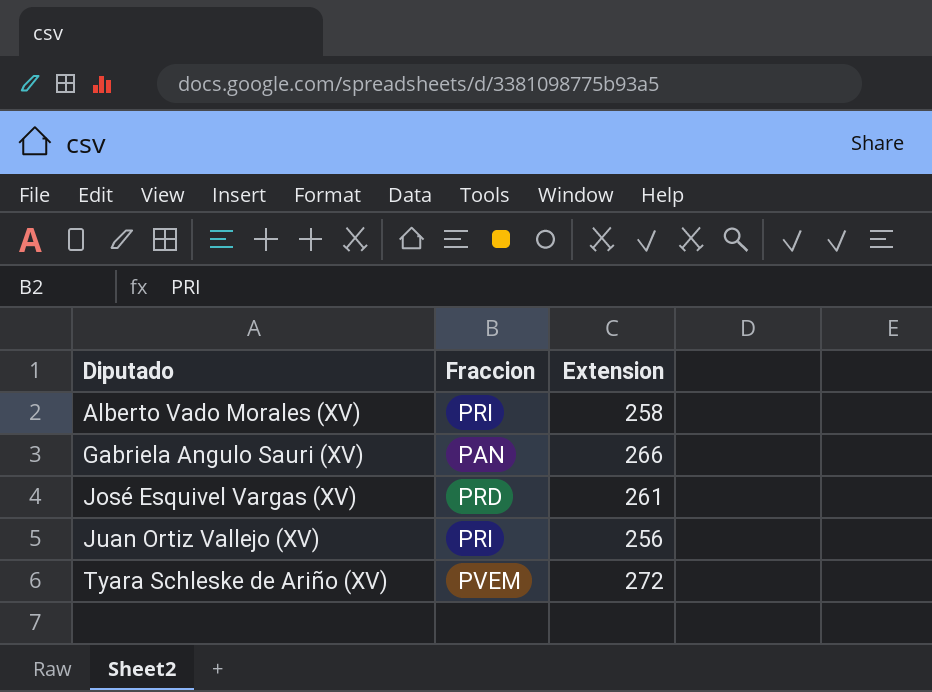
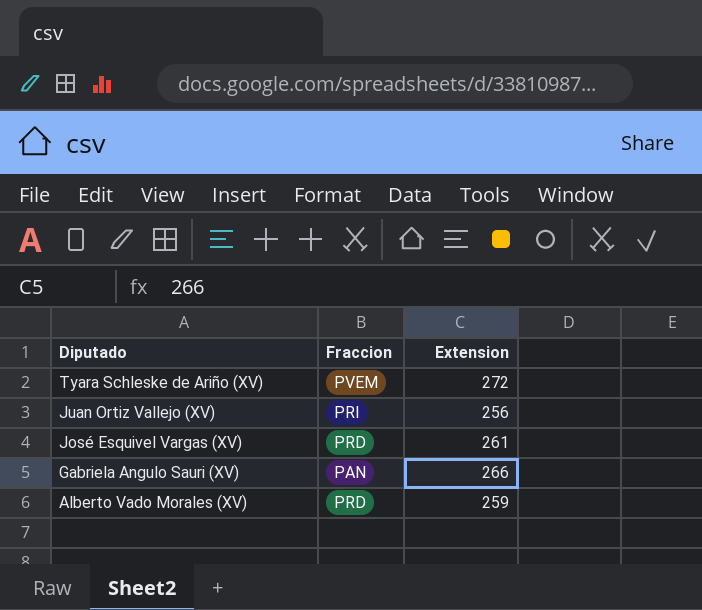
row order: Diputado ascending -> Diputado descending
Alberto Vado Morales (XV) | Fraccion: PRI -> PRD
Alberto Vado Morales (XV) | Extension: 258 -> 259

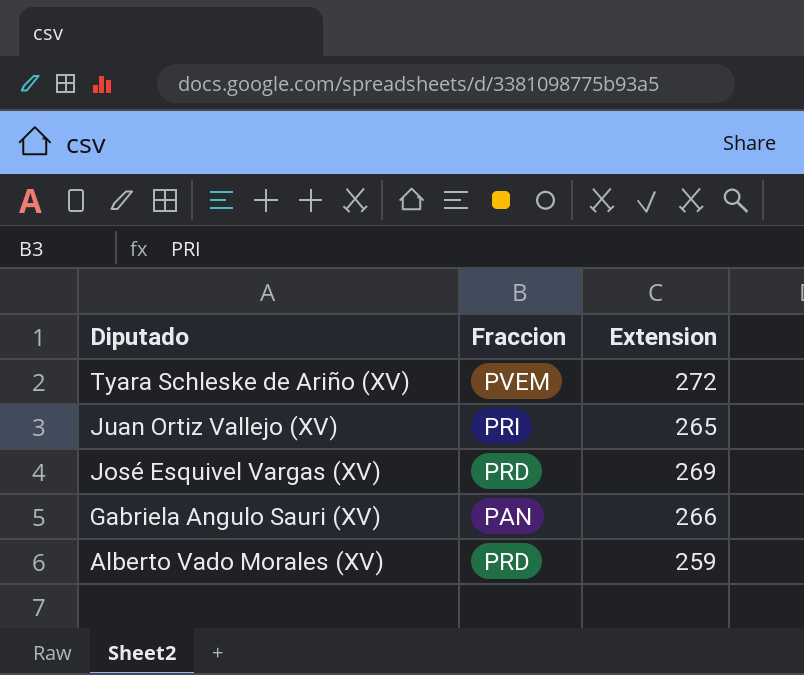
Juan Ortiz Vallejo (XV) | Extension: 256 -> 265
José Esquivel Vargas (XV) | Extension: 261 -> 269

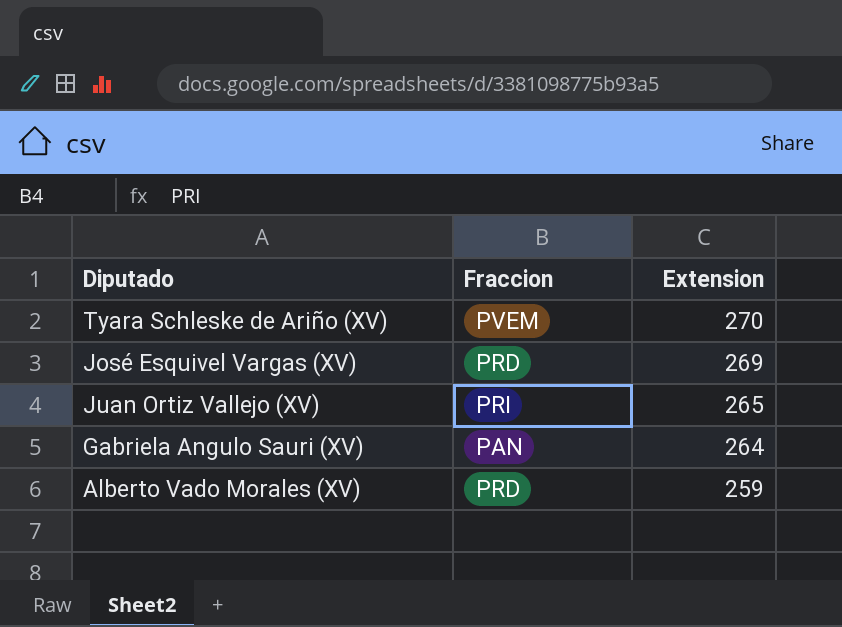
row order: Diputado descending -> Extension descending
Tyara Schleske de Ariño (XV) | Extension: 272 -> 270
Gabriela Angulo Sauri (XV) | Extension: 266 -> 264

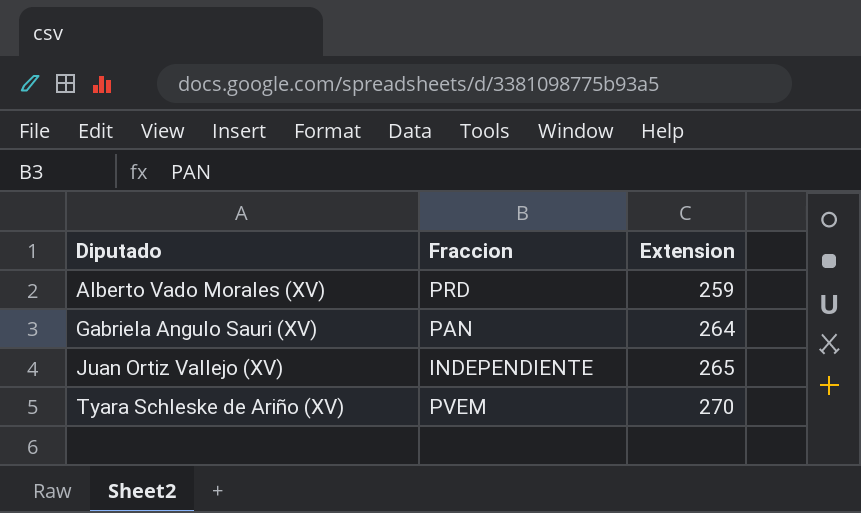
row order: Extension descending -> Diputado ascending
row José Esquivel Vargas (XV): PRD | 269 -> none
Juan Ortiz Vallejo (XV) | Fraccion: PRI -> INDEPENDIENTE

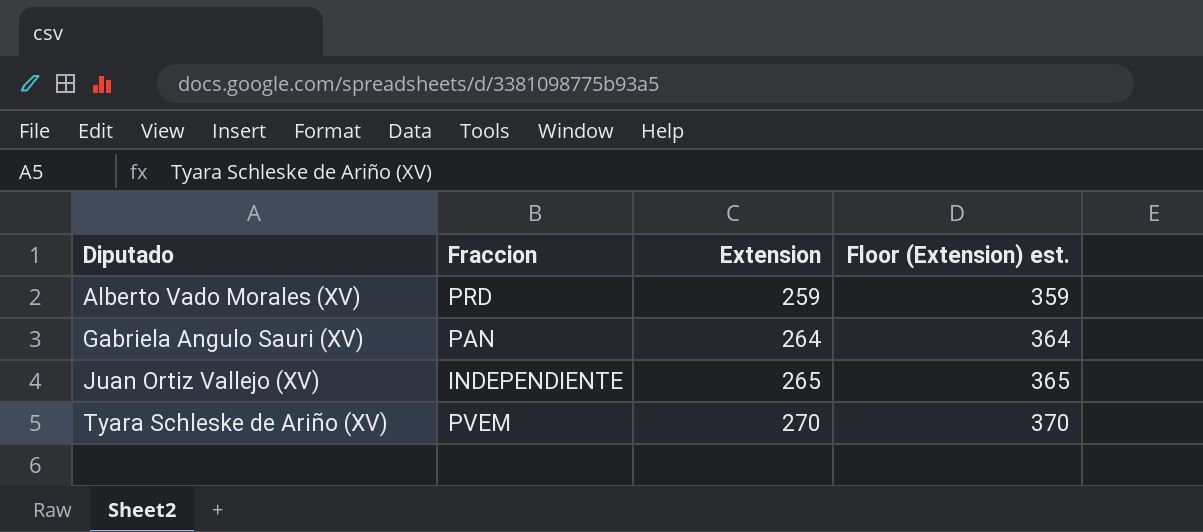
column Floor (Extension) est. | formula: none -> [Extension] + 100

